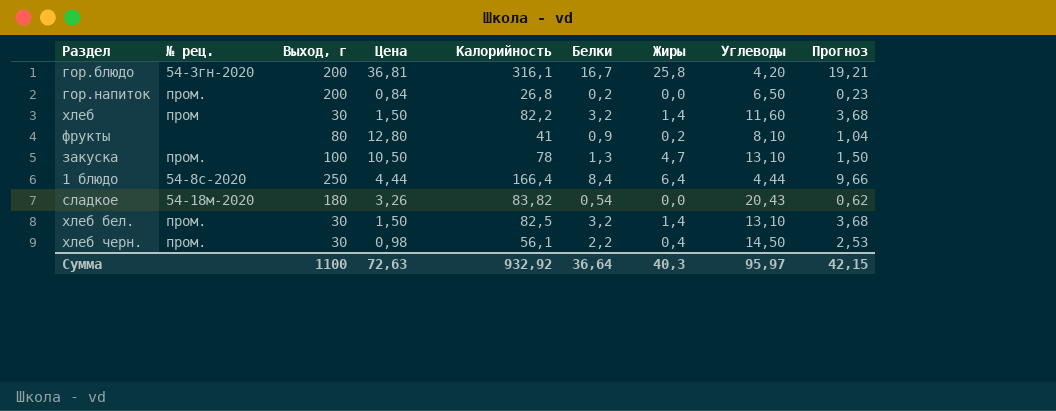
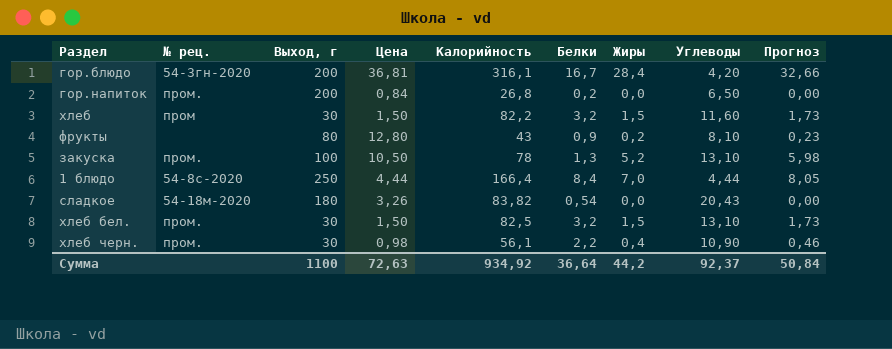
column Прогноз | formula: [Белки] * 1,15 -> [Жиры] * 1,15
гор.блюдо | Жиры: 25,8 -> 28,4
хлеб | Жиры: 1,4 -> 1,5
фрукты | Калорийность: 41 -> 43
закуска | Жиры: 4,7 -> 5,2
1 блюдо | Жиры: 6,4 -> 7,0
хлеб бел. | Жиры: 1,4 -> 1,5
хлеб черн. | Углеводы: 14,50 -> 10,90
Сумма | Калорийность: 932,92 -> 934,92
Сумма | Жиры: 40,3 -> 44,2
Сумма | Углеводы: 95,97 -> 92,37
Сумма | Прогноз: 42,15 -> 50,84

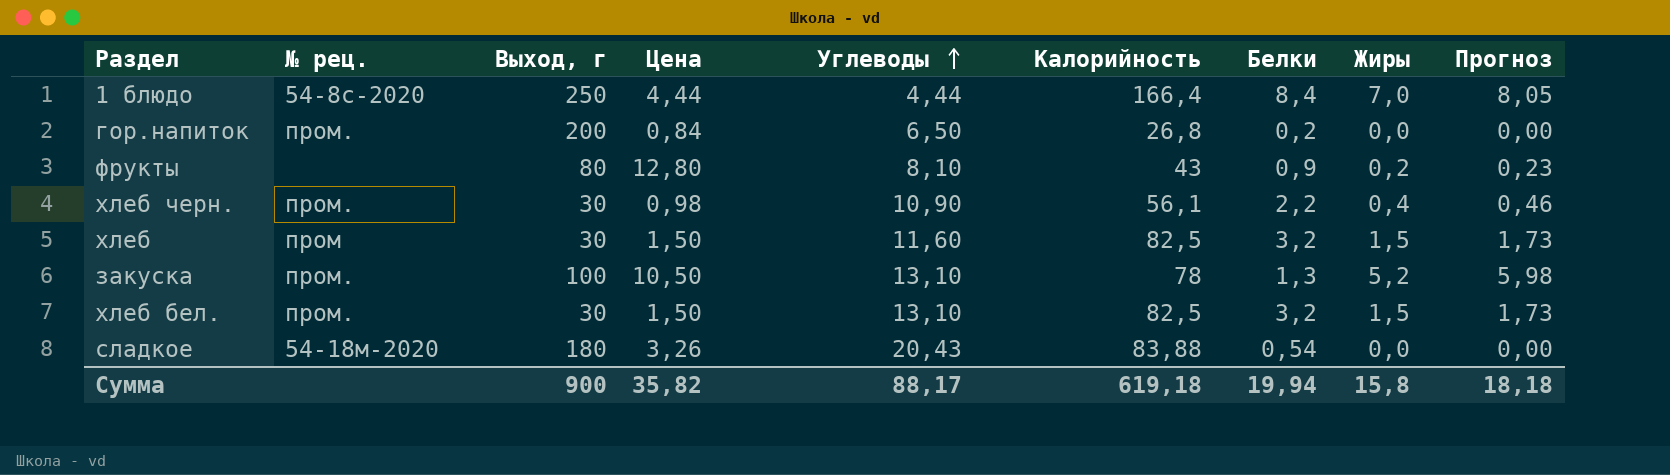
row order: none -> Углеводы ascending
column Углеводы | position: 8 -> 5
row гор.блюдо: 54-3гн-2020 | 200 | 36,81 | 316,1 | 16,7 | 28,4 | 4,20 | 32,66 -> none
хлеб | Калорийность: 82,2 -> 82,5
сладкое | Калорийность: 83,82 -> 83,88
Сумма | Выход, г: 1100 -> 900
Сумма | Цена: 72,63 -> 35,82
Сумма | Углеводы: 92,37 -> 88,17
Сумма | Калорийность: 934,92 -> 619,18
Сумма | Белки: 36,64 -> 19,94
Сумма | Жиры: 44,2 -> 15,8
Сумма | Прогноз: 50,84 -> 18,18

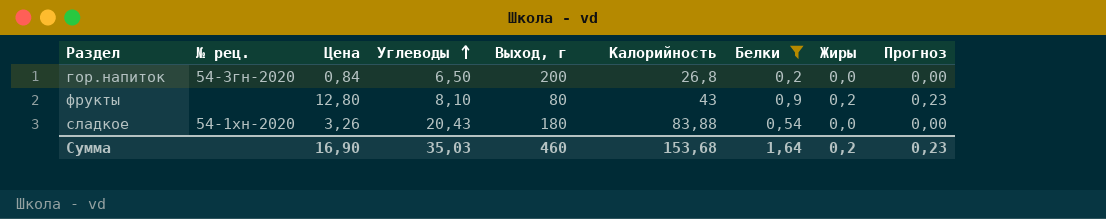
filter: none -> Белки <= 0,9
column Выход, г | position: 3 -> 5
гор.напиток | № рец.: пром. -> 54-3гн-2020
сладкое | № рец.: 54-18м-2020 -> 54-1хн-2020
Сумма | Цена: 35,82 -> 16,90
Сумма | Углеводы: 88,17 -> 35,03
Сумма | Выход, г: 900 -> 460
Сумма | Калорийность: 619,18 -> 153,68
Сумма | Белки: 19,94 -> 1,64
Сумма | Жиры: 15,8 -> 0,2
Сумма | Прогноз: 18,18 -> 0,23

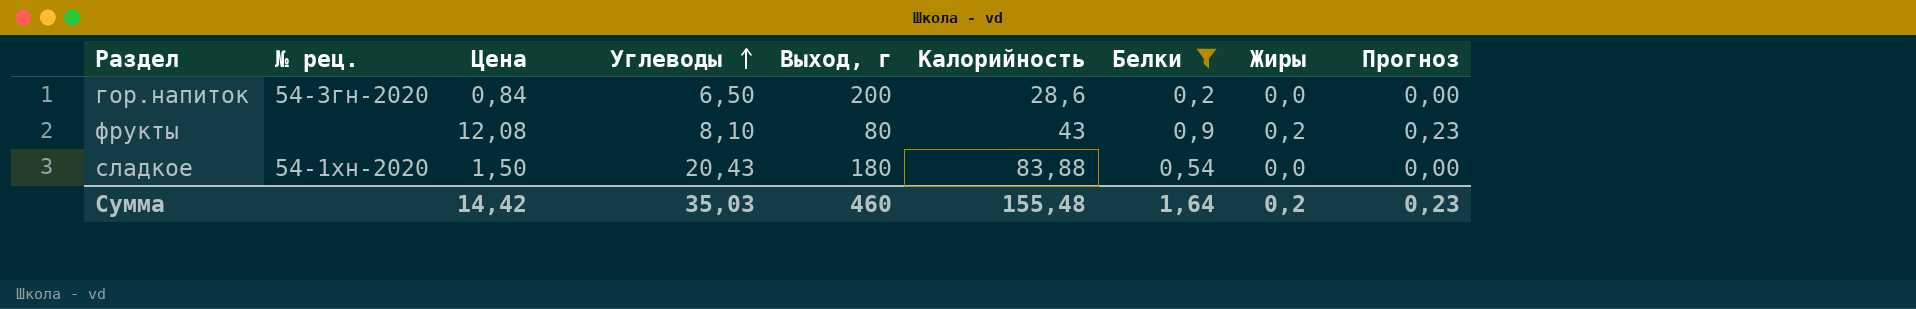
гор.напиток | Калорийность: 26,8 -> 28,6
фрукты | Цена: 12,80 -> 12,08
сладкое | Цена: 3,26 -> 1,50
Сумма | Цена: 16,90 -> 14,42
Сумма | Калорийность: 153,68 -> 155,48

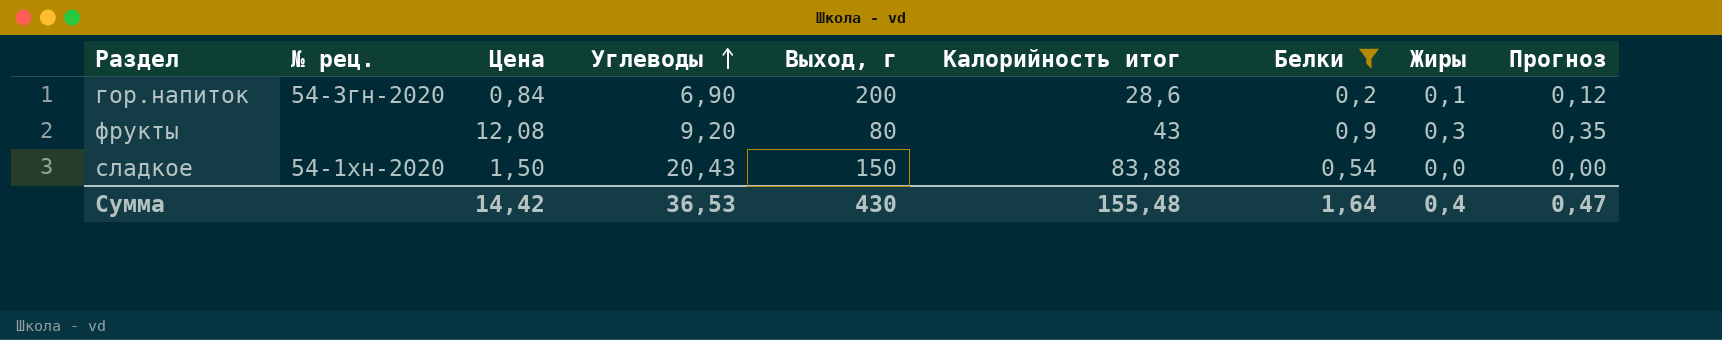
column name: Калорийность -> Калорийность итог
гор.напиток | Углеводы: 6,50 -> 6,90
гор.напиток | Жиры: 0,0 -> 0,1
гор.напиток | Прогноз: 0,00 -> 0,12
фрукты | Углеводы: 8,10 -> 9,20
фрукты | Жиры: 0,2 -> 0,3
фрукты | Прогноз: 0,23 -> 0,35
сладкое | Выход, г: 180 -> 150
Сумма | Углеводы: 35,03 -> 36,53
Сумма | Выход, г: 460 -> 430
Сумма | Жиры: 0,2 -> 0,4
Сумма | Прогноз: 0,23 -> 0,47

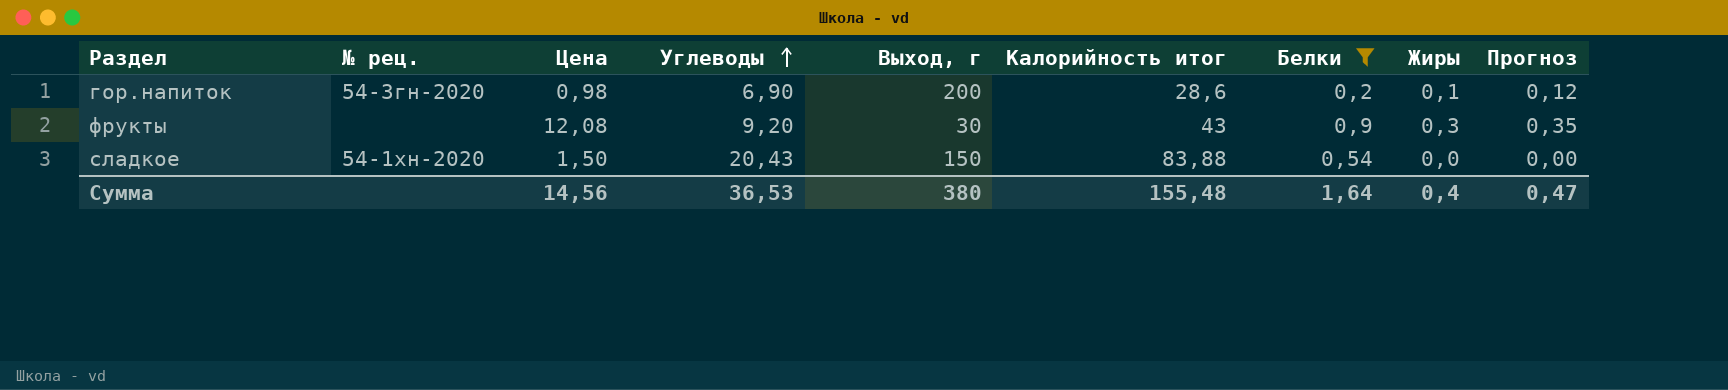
гор.напиток | Цена: 0,84 -> 0,98
фрукты | Выход, г: 80 -> 30
Сумма | Цена: 14,42 -> 14,56
Сумма | Выход, г: 430 -> 380

